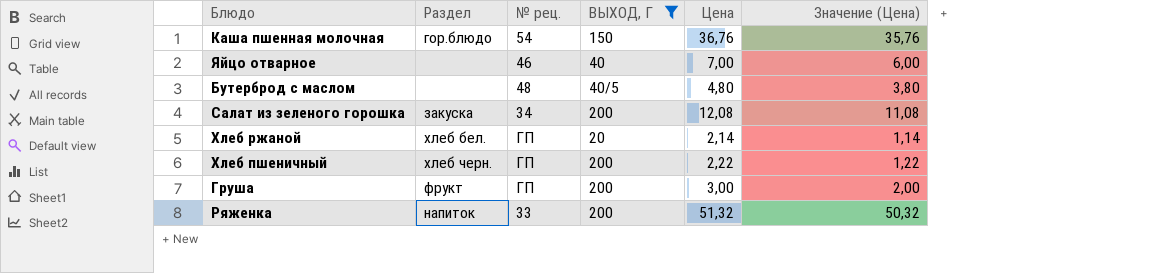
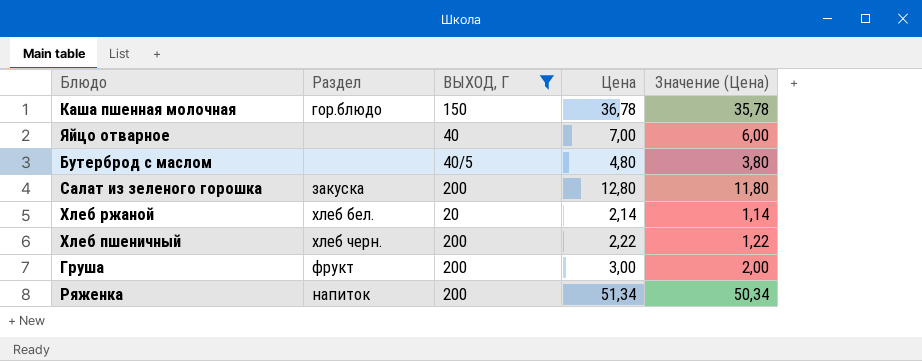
column № рец. | position: 3 -> none
Каша пшенная молочная | Цена: 36,76 -> 36,78
Каша пшенная молочная | Значение (Цена): 35,76 -> 35,78
Салат из зеленого горошка | Цена: 12,08 -> 12,80
Салат из зеленого горошка | Значение (Цена): 11,08 -> 11,80
Ряженка | Цена: 51,32 -> 51,34
Ряженка | Значение (Цена): 50,32 -> 50,34

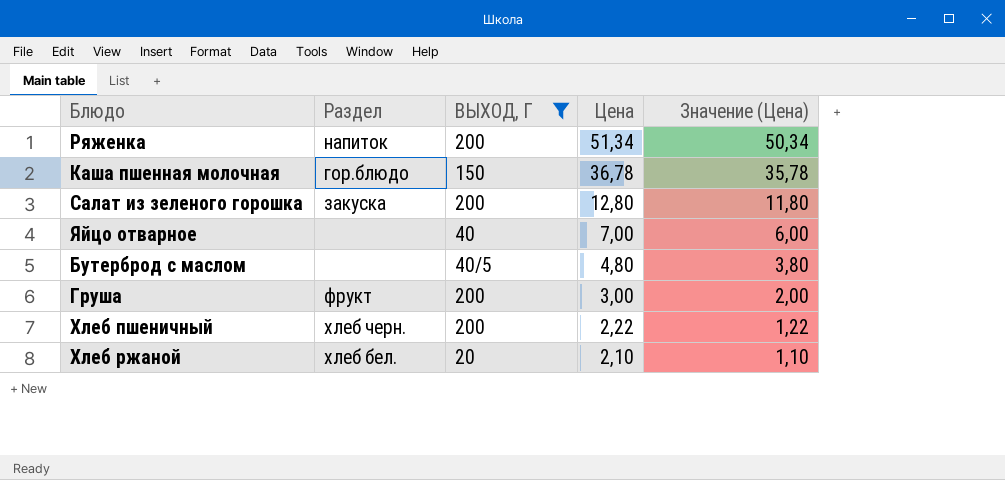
row order: none -> Цена descending
Хлеб ржаной | Цена: 2,14 -> 2,10
Хлеб ржаной | Значение (Цена): 1,14 -> 1,10

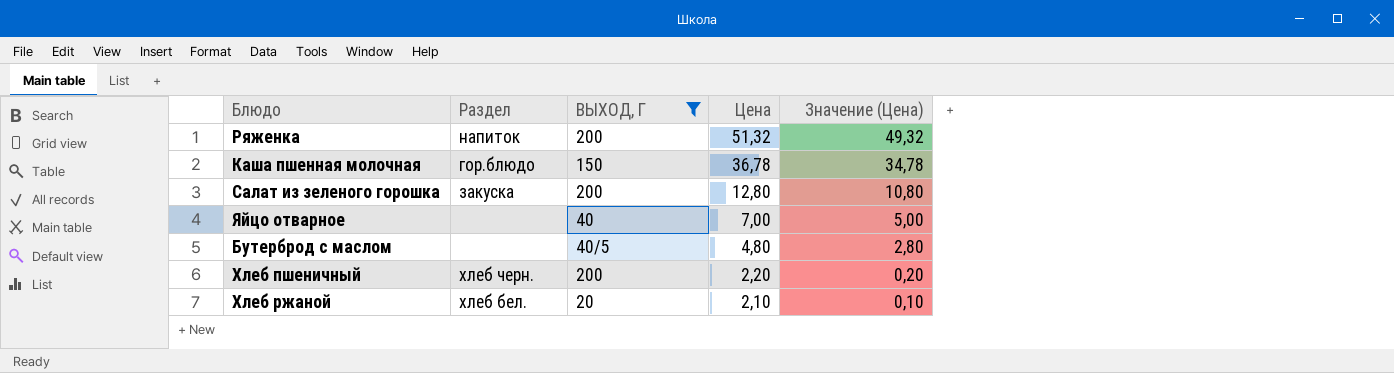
column Значение (Цена) | formula: [Цена] - 1 -> [Цена] - 2
row Груша: фрукт | 200 | 3,00 | 2,00 -> none
Ряженка | Цена: 51,34 -> 51,32
Хлеб пшеничный | Цена: 2,22 -> 2,20

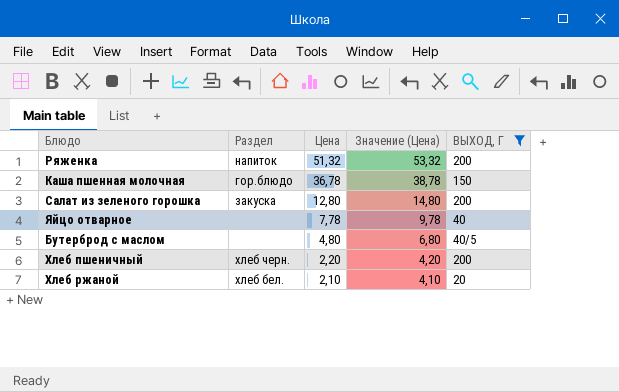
column Значение (Цена) | formula: [Цена] - 2 -> [Цена] + 2
column ВЫХОД, Г | position: 3 -> 5
Яйцо отварное | Цена: 7,00 -> 7,78

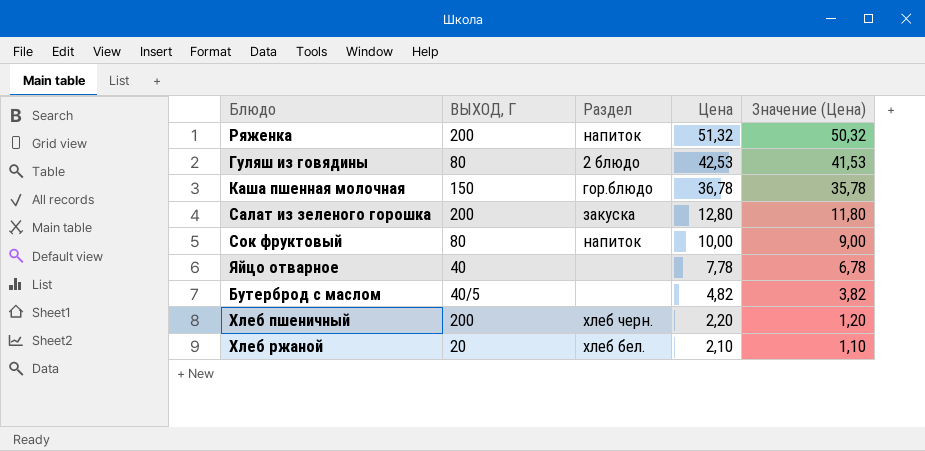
filter: ВЫХОД, Г != 80 -> none
column ВЫХОД, Г | position: 5 -> 2
column Значение (Цена) | formula: [Цена] + 2 -> [Цена] - 1
Бутерброд с маслом | Цена: 4,80 -> 4,82

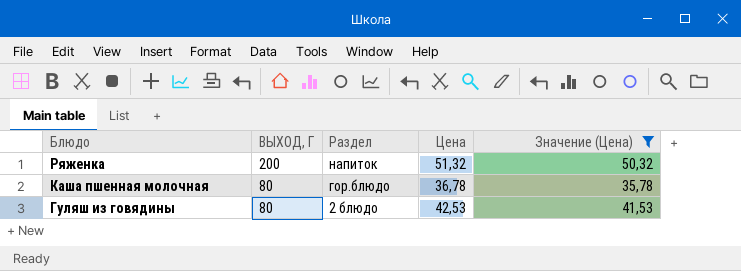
filter: none -> Значение (Цена) >= 35,78
row order: Цена descending -> Блюдо descending
Каша пшенная молочная | ВЫХОД, Г: 150 -> 80

